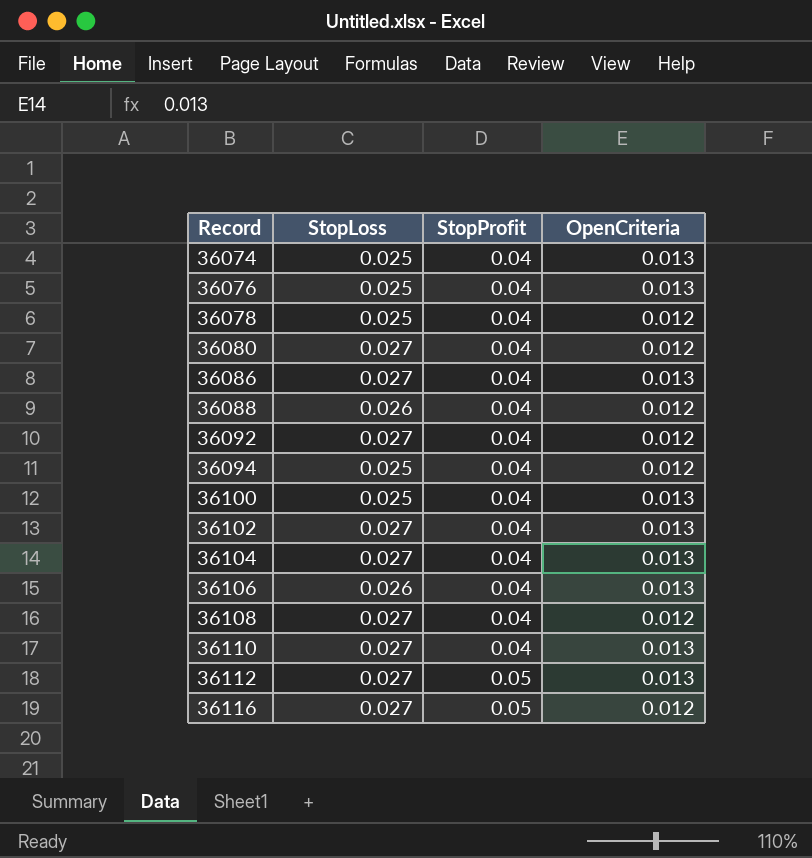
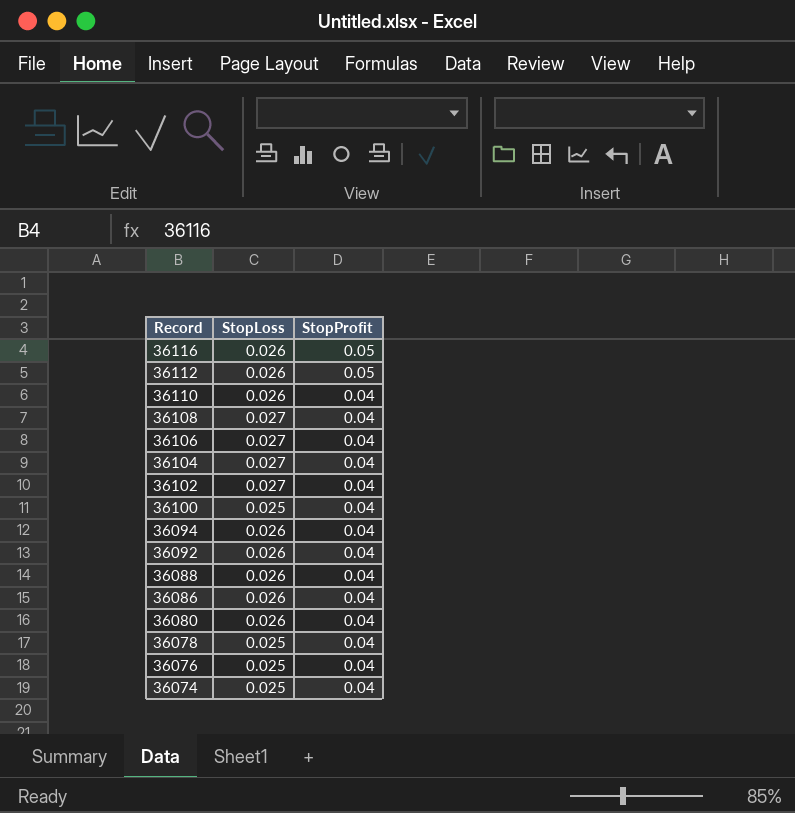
row order: Record ascending -> Record descending
column OpenCriteria | position: 4 -> none
36116 | StopLoss: 0.027 -> 0.026
36112 | StopLoss: 0.027 -> 0.026
36110 | StopLoss: 0.027 -> 0.026
36106 | StopLoss: 0.026 -> 0.027
36094 | StopLoss: 0.025 -> 0.026
36092 | StopLoss: 0.027 -> 0.026
36086 | StopLoss: 0.027 -> 0.026
36080 | StopLoss: 0.027 -> 0.026

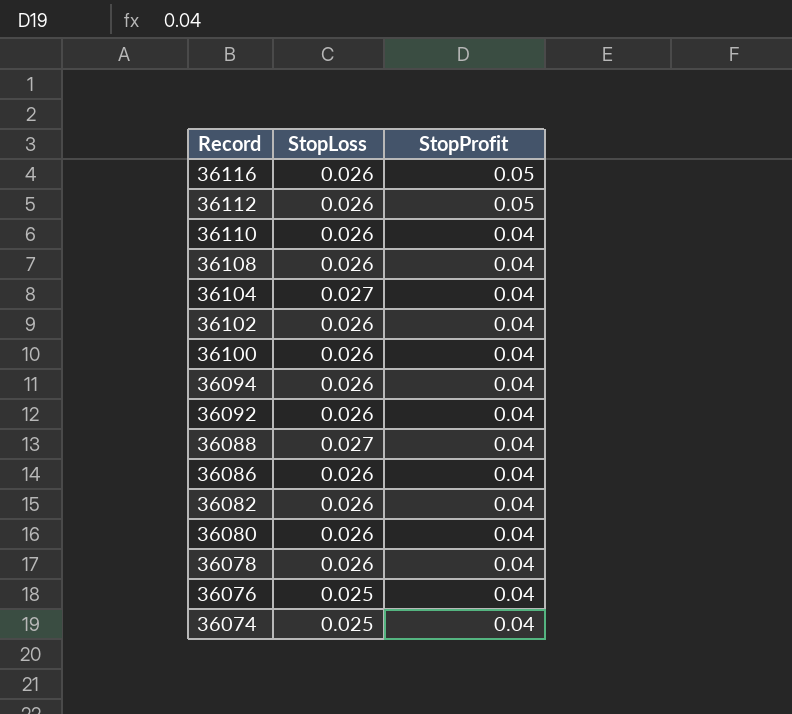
row 36106: 0.027 | 0.04 -> none
36108 | StopLoss: 0.027 -> 0.026
36102 | StopLoss: 0.027 -> 0.026
36100 | StopLoss: 0.025 -> 0.026
36088 | StopLoss: 0.026 -> 0.027
row 36082: none -> 0.026 | 0.04
36078 | StopLoss: 0.025 -> 0.026

